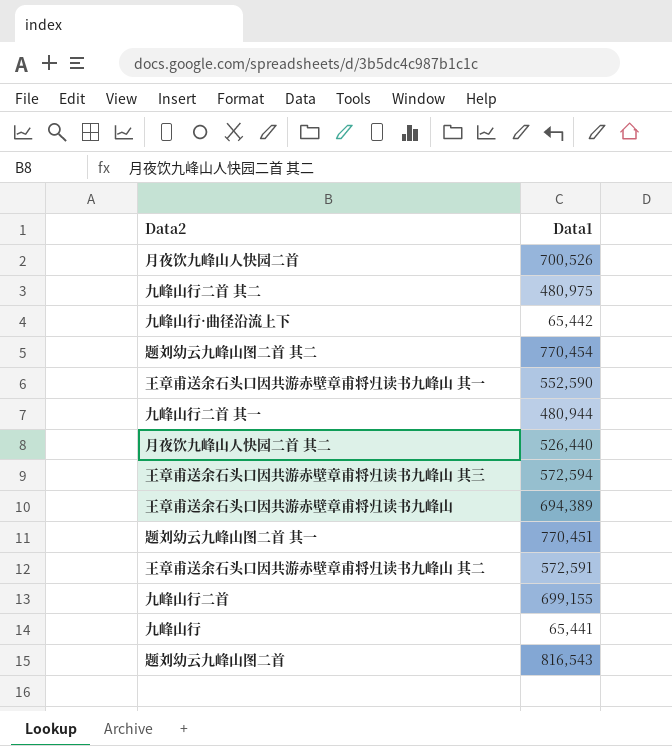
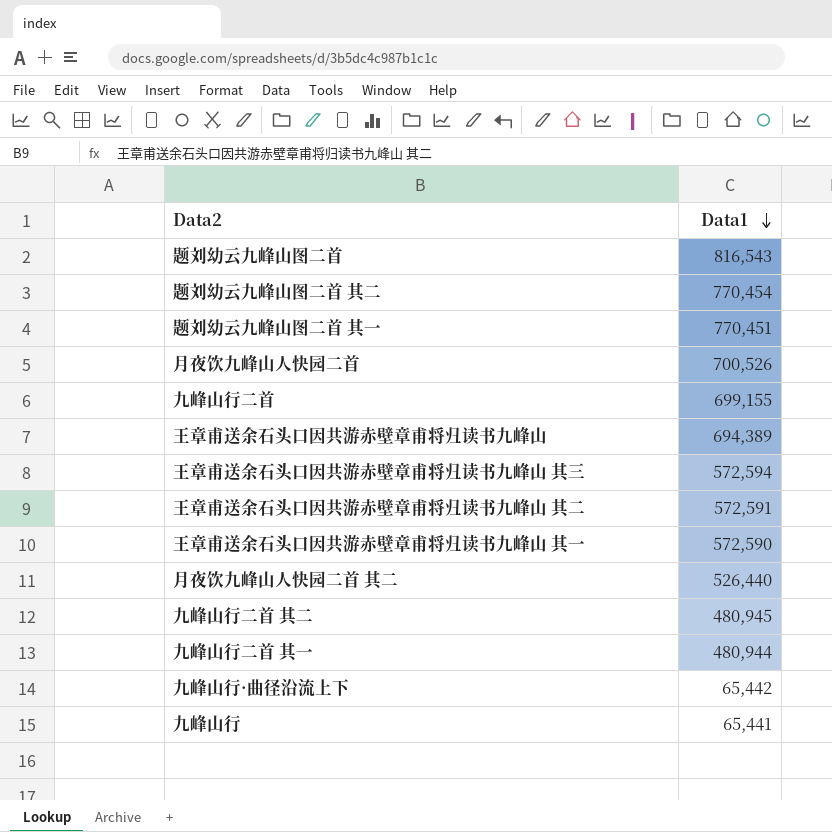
row order: none -> Data1 descending
王章甫送余石头口因共游赤壁章甫将归读书九峰山 其一 | Data1: 552,590 -> 572,590
九峰山行二首 其二 | Data1: 480,975 -> 480,945

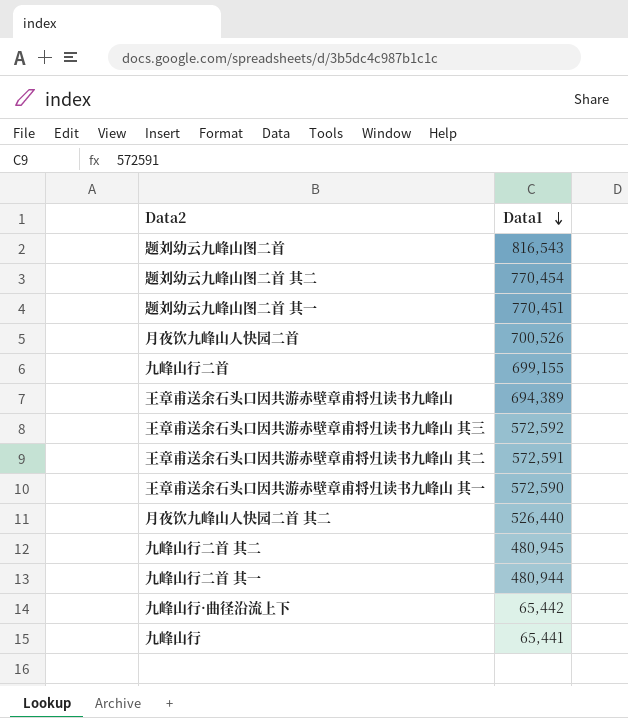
王章甫送余石头口因共游赤壁章甫将归读书九峰山 其三 | Data1: 572,594 -> 572,592

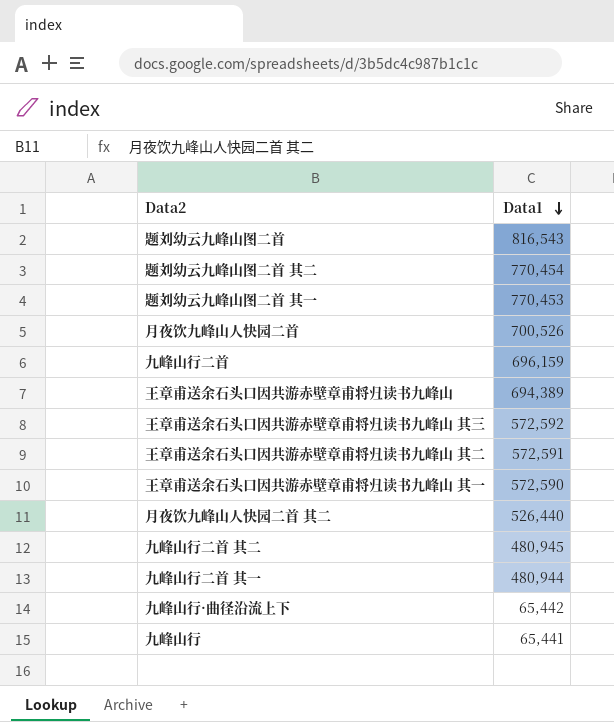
题刘幼云九峰山图二首 其一 | Data1: 770,451 -> 770,453
九峰山行二首 | Data1: 699,155 -> 696,159

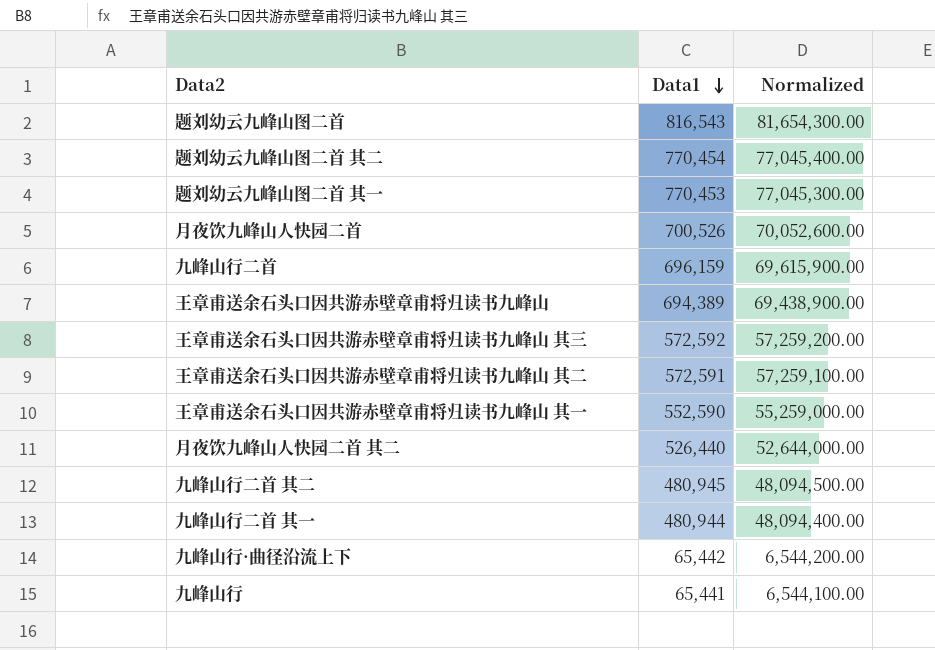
column Normalized | formula: none -> [Data1] * 100
王章甫送余石头口因共游赤壁章甫将归读书九峰山 其一 | Data1: 572,590 -> 552,590

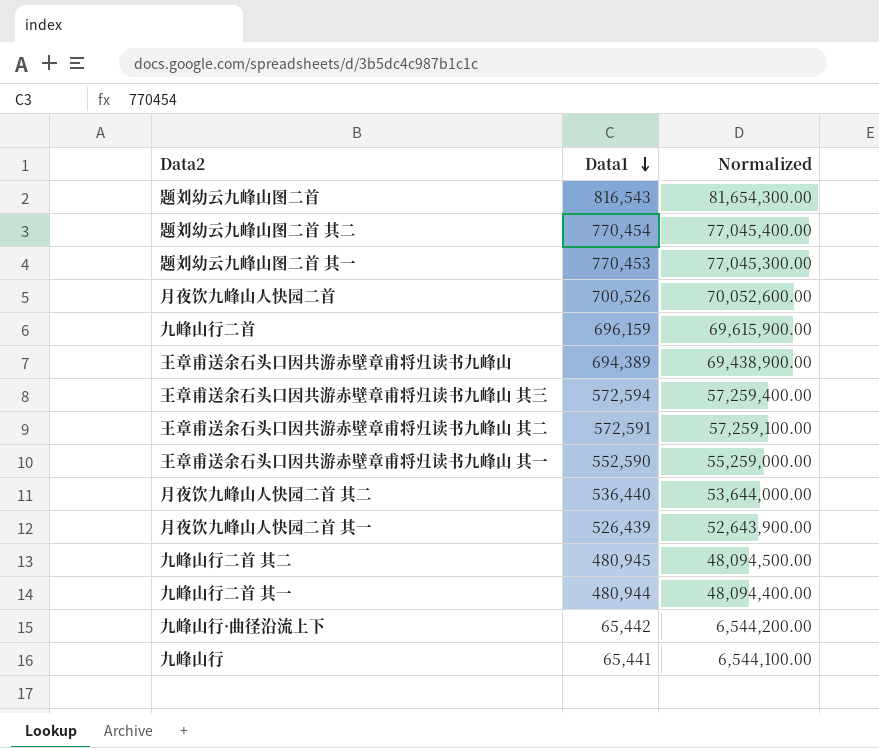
王章甫送余石头口因共游赤壁章甫将归读书九峰山 其三 | Data1: 572,592 -> 572,594
王章甫送余石头口因共游赤壁章甫将归读书九峰山 其三 | Normalized: 57,259,200.00 -> 57,259,400.00
月夜饮九峰山人快园二首 其二 | Data1: 526,440 -> 536,440
月夜饮九峰山人快园二首 其二 | Normalized: 52,644,000.00 -> 53,644,000.00
row 月夜饮九峰山人快园二首 其一: none -> 526,439 | 52,643,900.00

